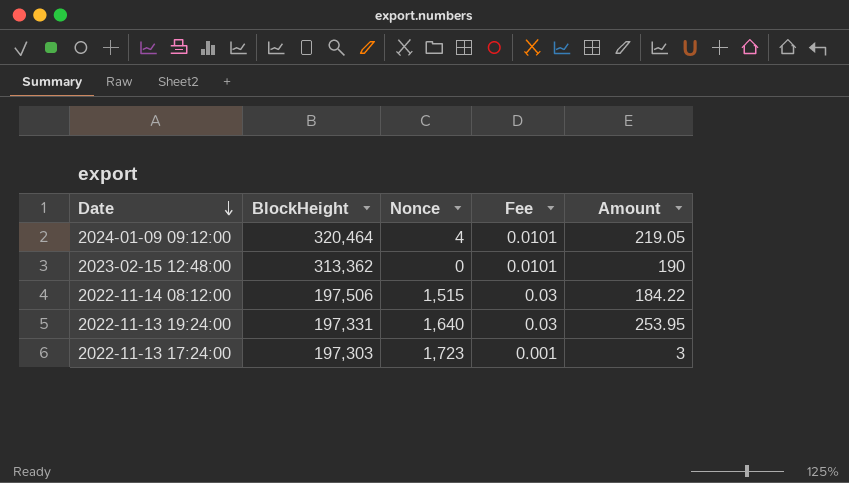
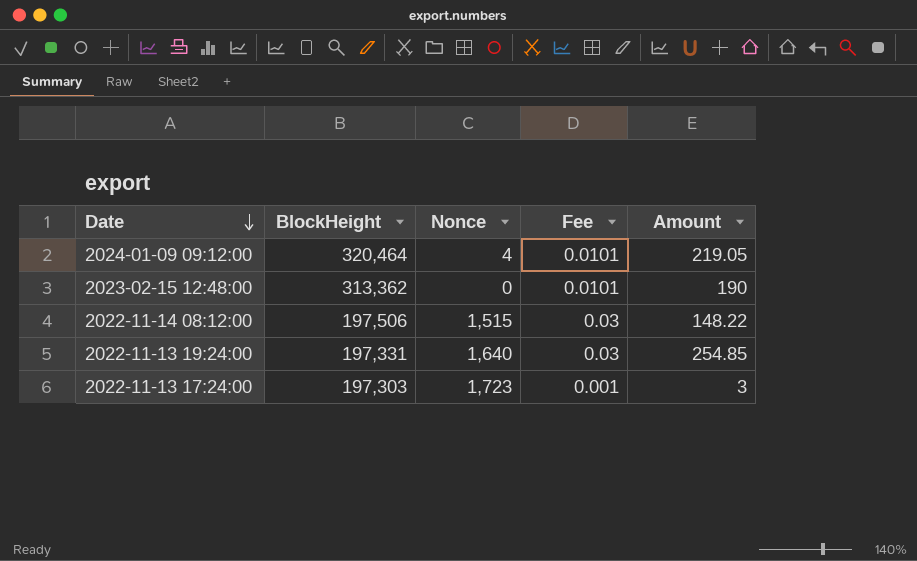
2022-11-14 08:12:00 | Amount: 184.22 -> 148.22
2022-11-13 19:24:00 | Amount: 253.95 -> 254.85

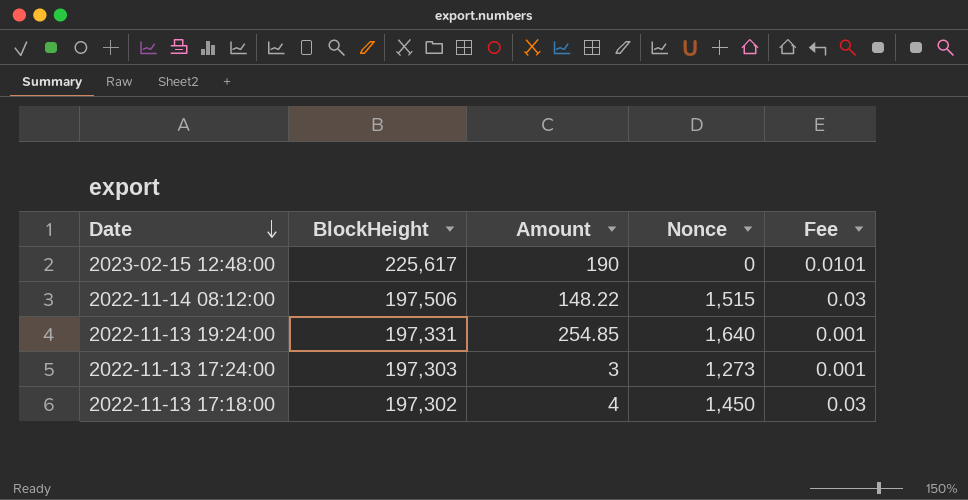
column Amount | position: 5 -> 3
row 2024-01-09 09:12:00: 320,464 | 4 | 0.0101 | 219.05 -> none
2023-02-15 12:48:00 | BlockHeight: 313,362 -> 225,617
2022-11-13 19:24:00 | Fee: 0.03 -> 0.001
2022-11-13 17:24:00 | Nonce: 1,723 -> 1,273
row 2022-11-13 17:18:00: none -> 197,302 | 4 | 1,450 | 0.03

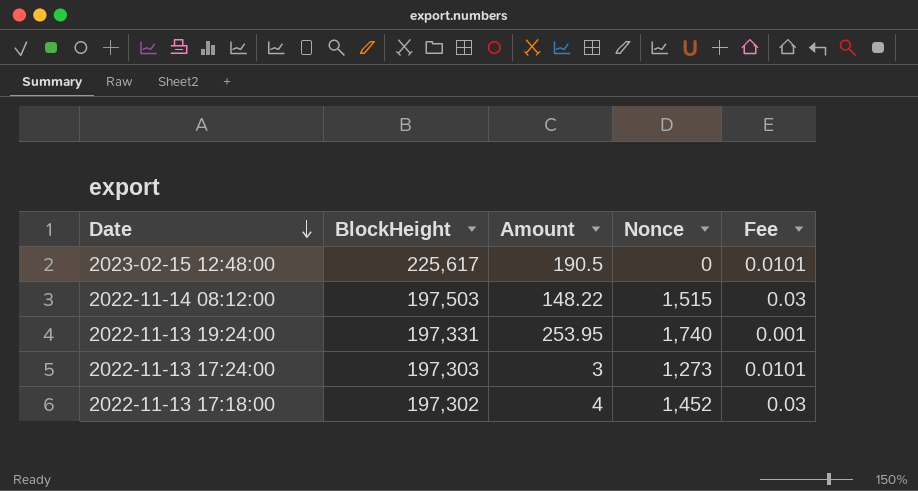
2023-02-15 12:48:00 | Amount: 190 -> 190.5
2022-11-14 08:12:00 | BlockHeight: 197,506 -> 197,503
2022-11-13 19:24:00 | Amount: 254.85 -> 253.95
2022-11-13 19:24:00 | Nonce: 1,640 -> 1,740
2022-11-13 17:24:00 | Fee: 0.001 -> 0.0101
2022-11-13 17:18:00 | Nonce: 1,450 -> 1,452

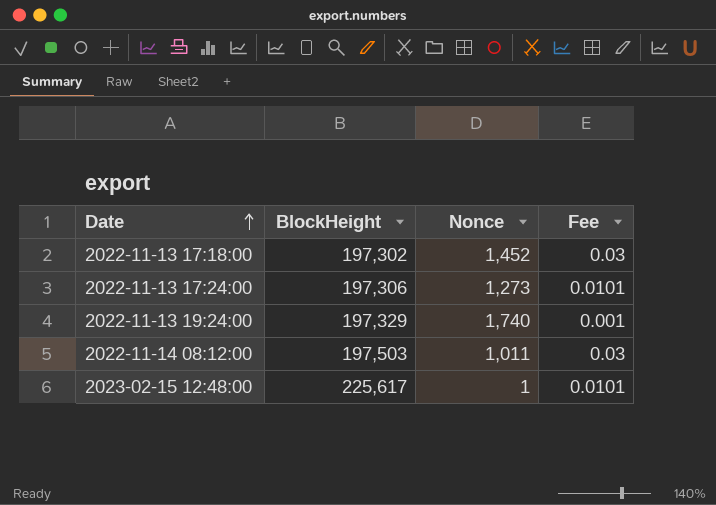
row order: Date descending -> Date ascending
column Amount | position: 3 -> none
2022-11-13 17:24:00 | BlockHeight: 197,303 -> 197,306
2022-11-13 19:24:00 | BlockHeight: 197,331 -> 197,329
2022-11-14 08:12:00 | Nonce: 1,515 -> 1,011
2023-02-15 12:48:00 | Nonce: 0 -> 1

